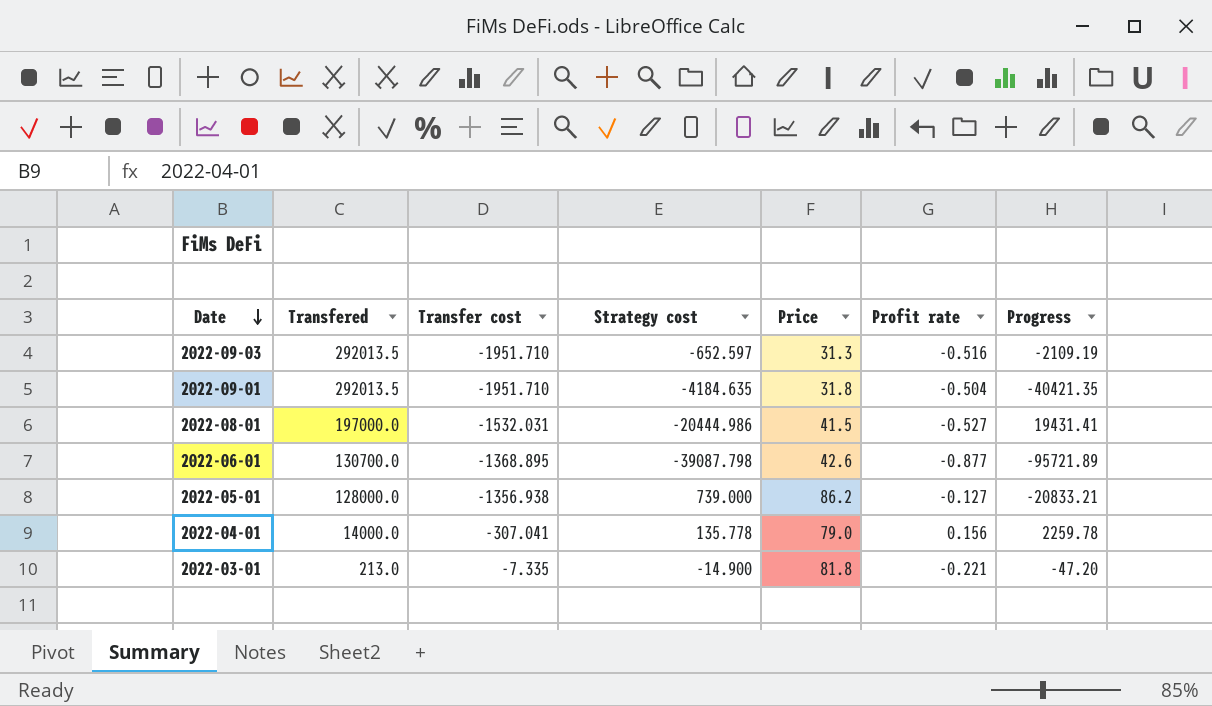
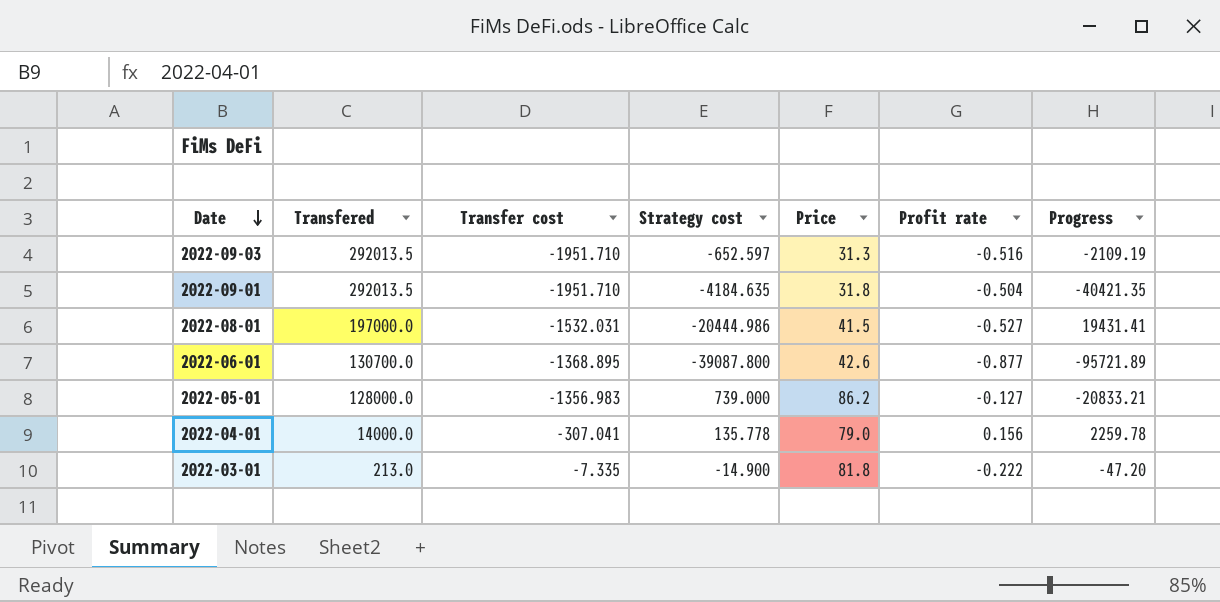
2022-06-01 | Strategy cost: -39087.798 -> -39087.800
2022-05-01 | Transfer cost: -1356.938 -> -1356.983
2022-03-01 | Profit rate: -0.221 -> -0.222

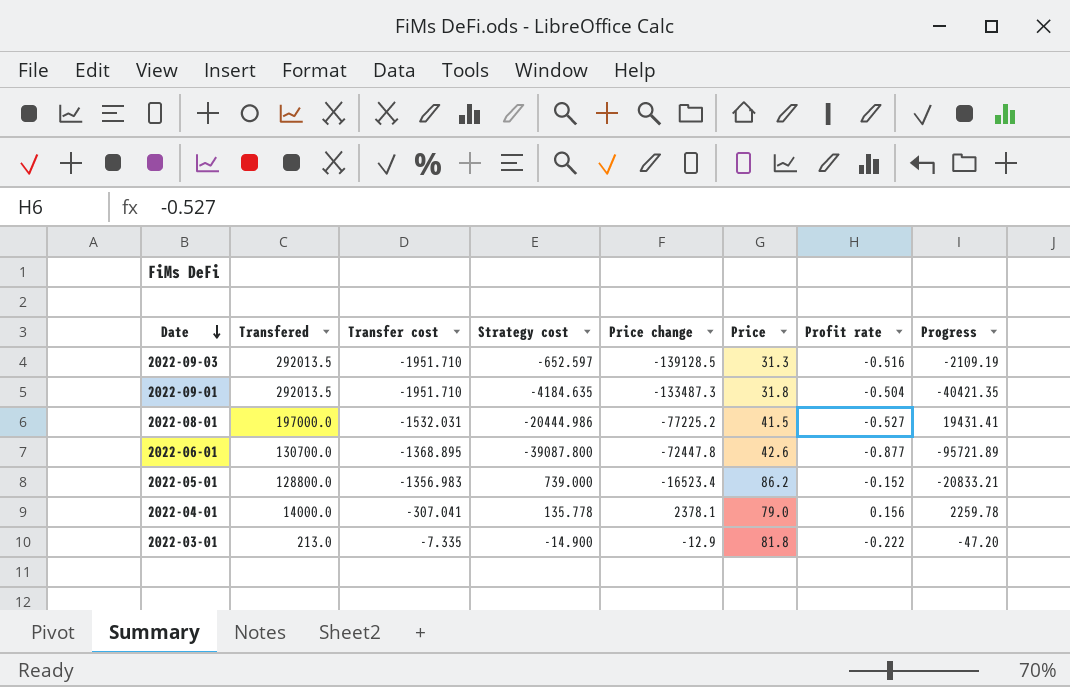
column Price change | position: none -> 5
2022-05-01 | Transfered: 128000.0 -> 128800.0
2022-05-01 | Profit rate: -0.127 -> -0.152

